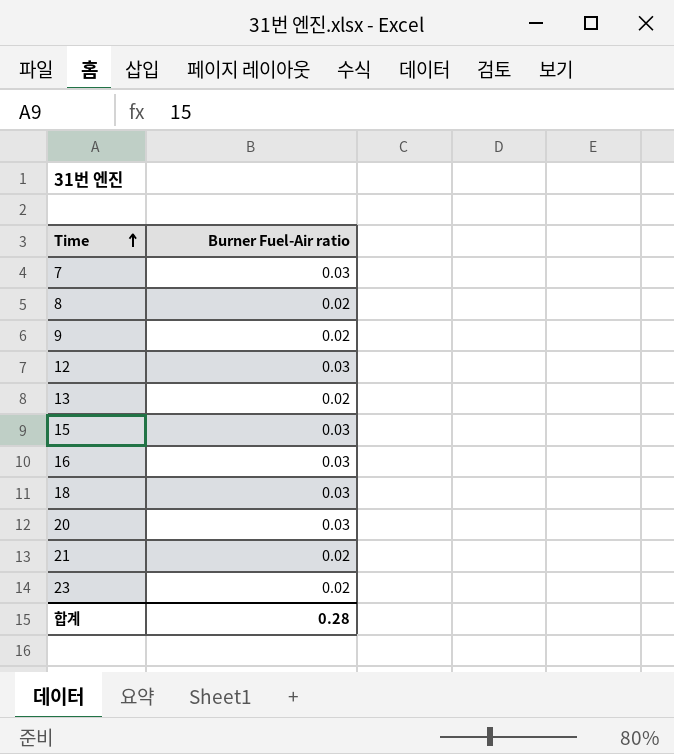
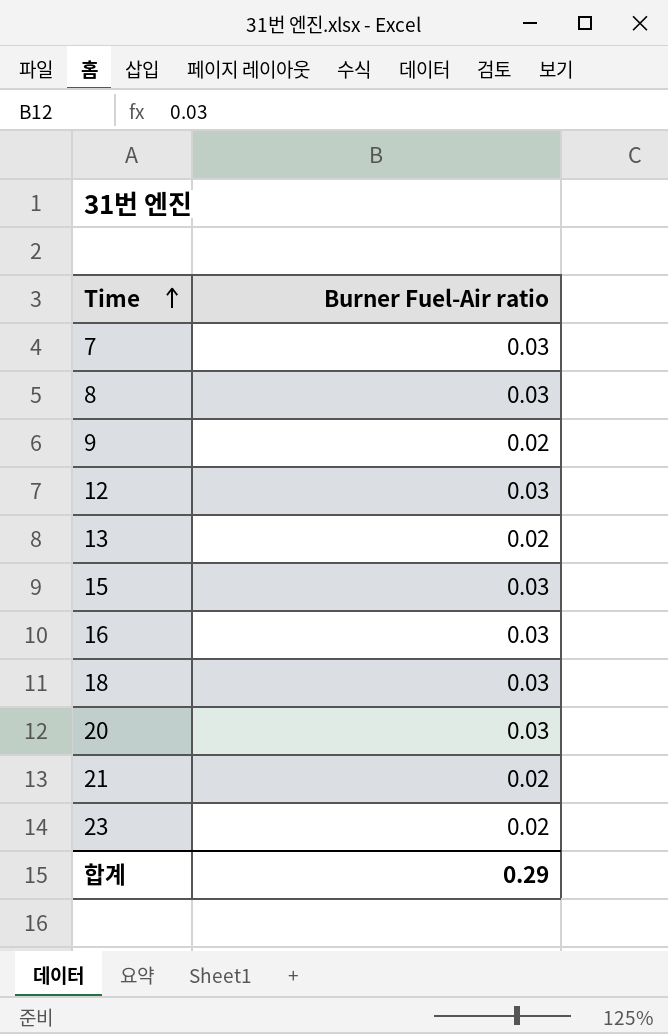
8 | Burner Fuel-Air ratio: 0.02 -> 0.03
합계 | Burner Fuel-Air ratio: 0.28 -> 0.29

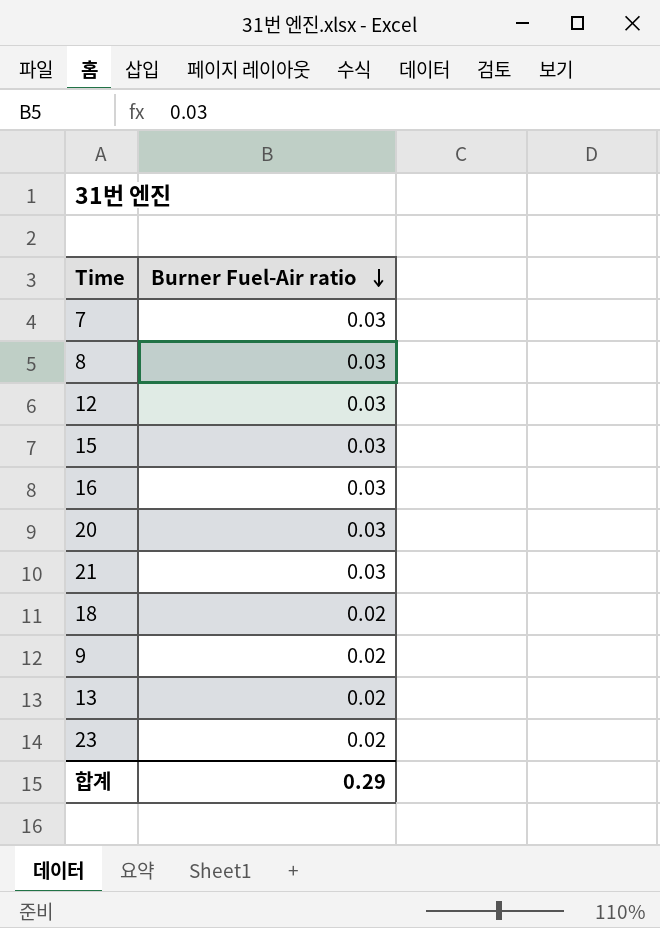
row order: Time ascending -> Burner Fuel-Air ratio descending
21 | Burner Fuel-Air ratio: 0.02 -> 0.03
18 | Burner Fuel-Air ratio: 0.03 -> 0.02

